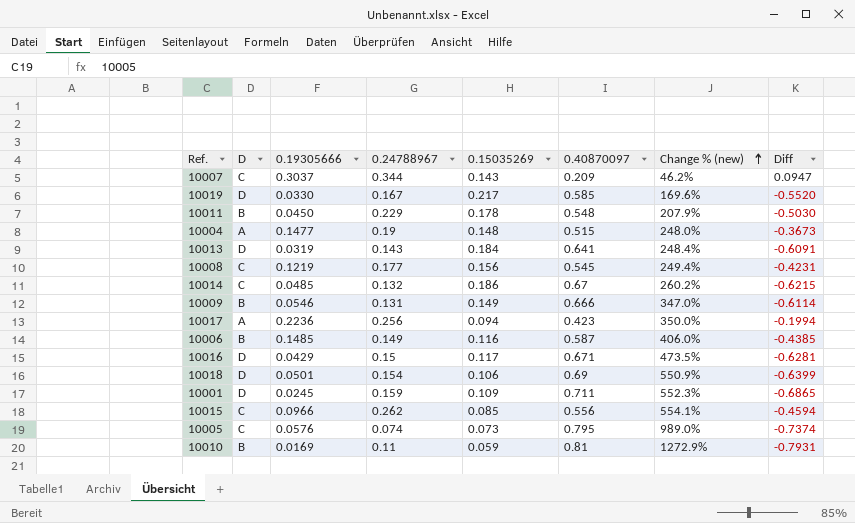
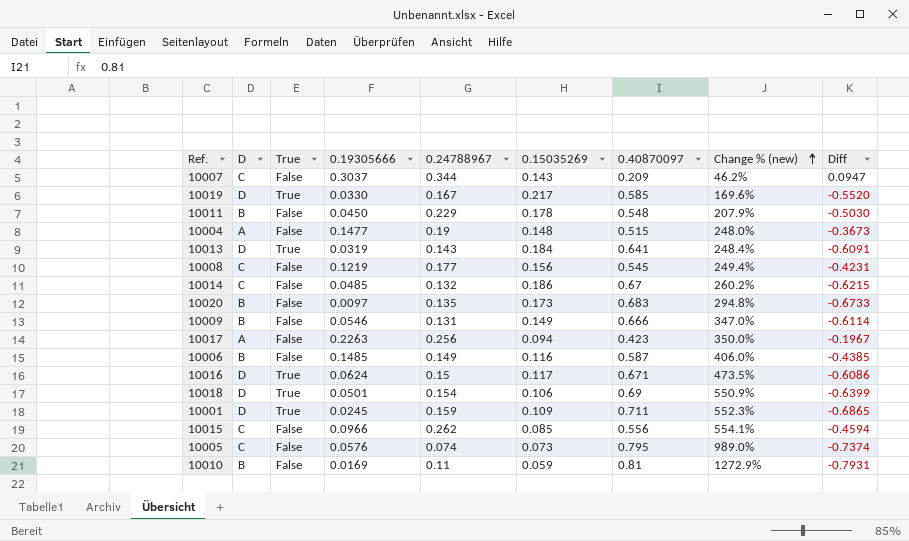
column True | position: none -> 3
row 10020: none -> B | False | 0.0097 | 0.135 | 0.173 | 0.683 | 294.8% | -0.6733
10017 | 0.19305666: 0.2236 -> 0.2263
10017 | Diff: -0.1994 -> -0.1967
10016 | 0.19305666: 0.0429 -> 0.0624
10016 | Diff: -0.6281 -> -0.6086

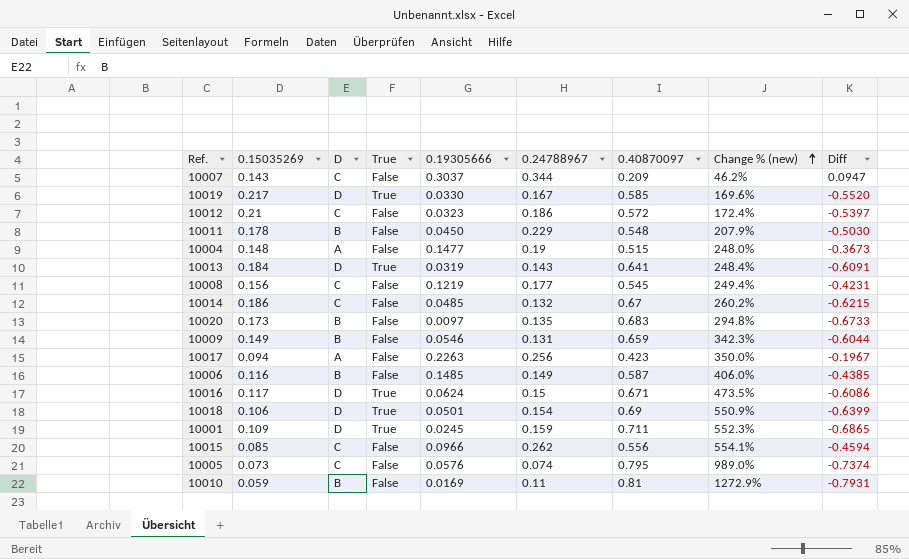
column 0.15035269 | position: 6 -> 2
row 10012: none -> 0.21 | C | False | 0.0323 | 0.186 | 0.572 | 172.4% | -0.5397
10009 | 0.40870097: 0.666 -> 0.659
10009 | Change % (new): 347.0% -> 342.3%
10009 | Diff: -0.6114 -> -0.6044

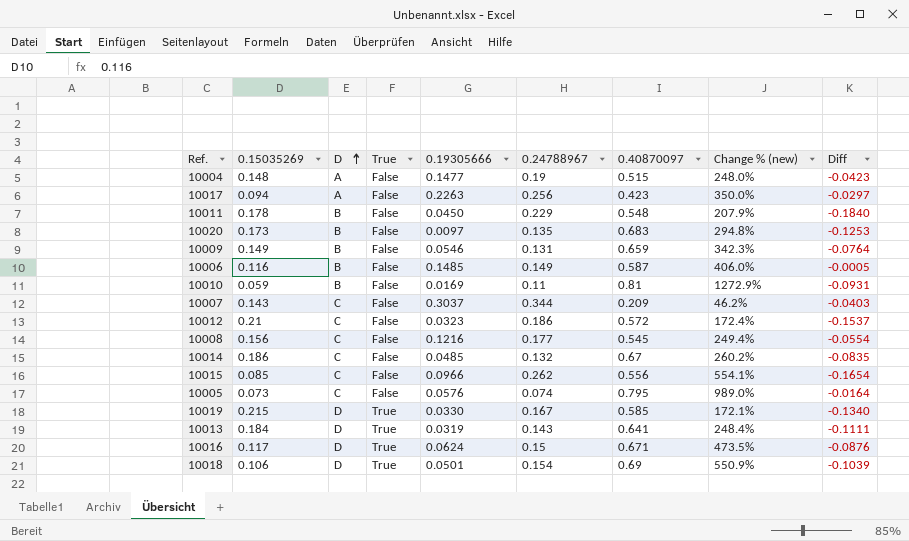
row order: Change % (new) ascending -> D ascending
column Diff | formula: [0.19305666] - [0.40870097] -> [0.19305666] - [0.24788967]
row 10001: 0.109 | D | True | 0.0245 | 0.159 | 0.711 | 552.3% | -0.6865 -> none
10008 | 0.19305666: 0.1219 -> 0.1216
10019 | 0.15035269: 0.217 -> 0.215
10019 | Change % (new): 169.6% -> 172.1%

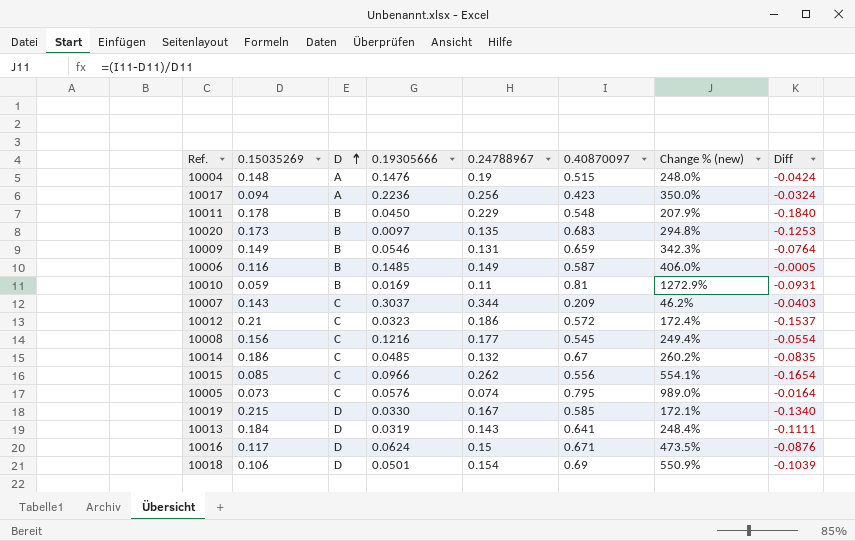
column True | position: 4 -> none
10004 | 0.19305666: 0.1477 -> 0.1476
10004 | Diff: -0.0423 -> -0.0424
10017 | 0.19305666: 0.2263 -> 0.2236
10017 | Diff: -0.0297 -> -0.0324

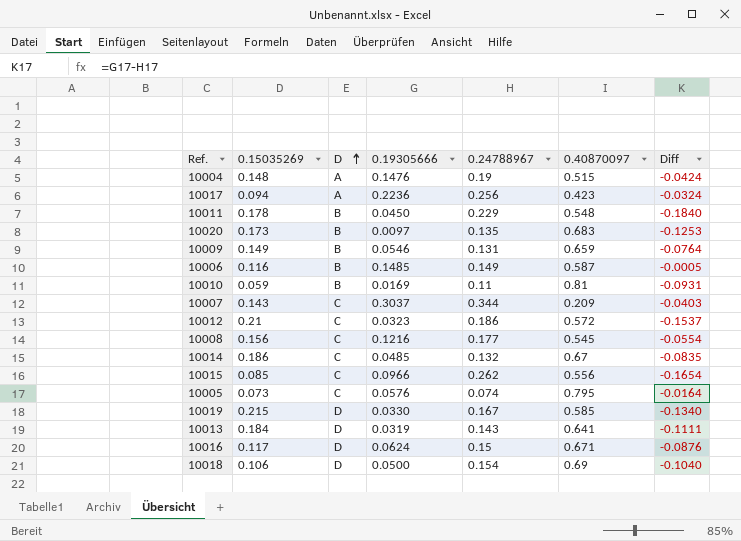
column Change % (new) | formula: ([0.40870097] - [0.15035269]) / [0.15035269] -> none
10018 | 0.19305666: 0.0501 -> 0.0500
10018 | Diff: -0.1039 -> -0.1040

